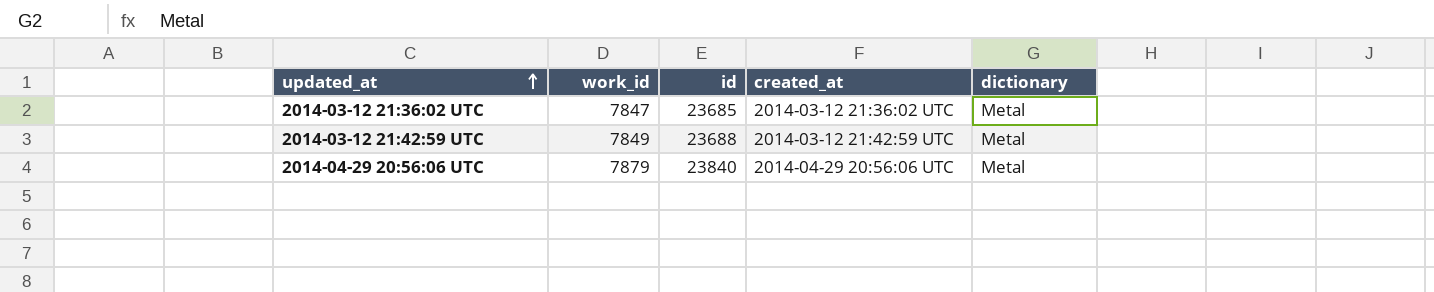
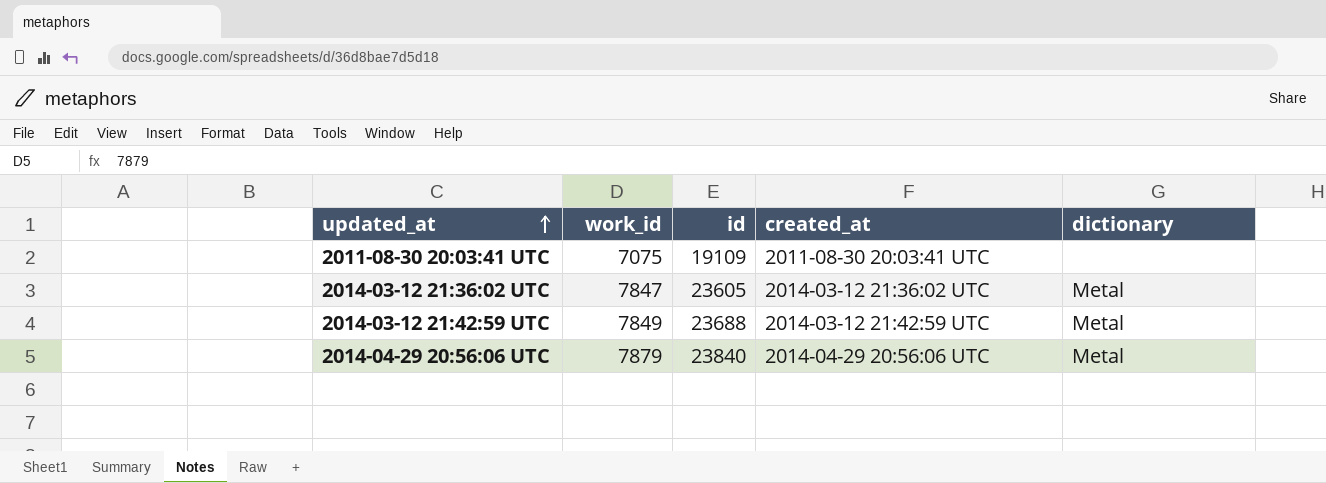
row 2011-08-30 20:03:41 UTC: none -> 7075 | 19109 | 2011-08-30 20:03:41 UTC | none
2014-03-12 21:36:02 UTC | id: 23685 -> 23605

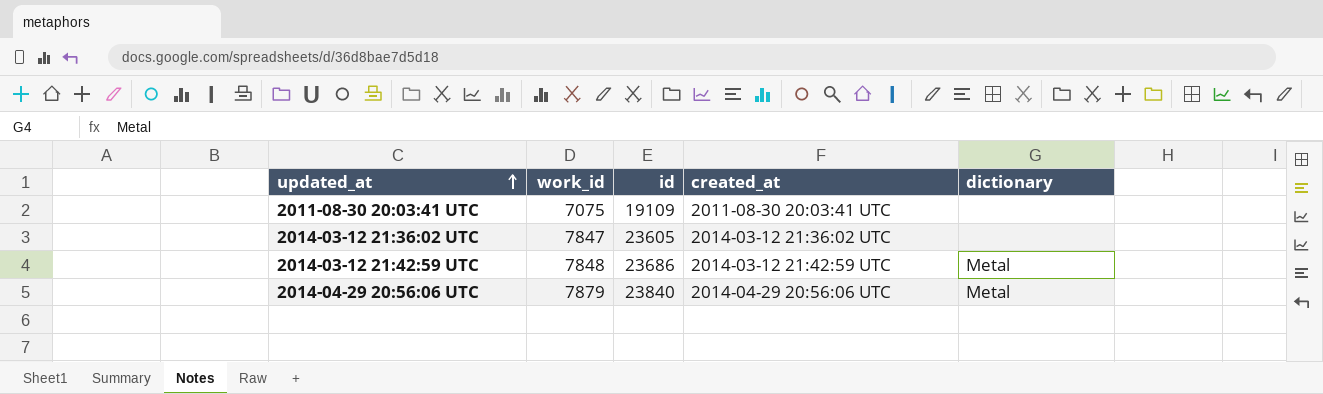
2014-03-12 21:36:02 UTC | dictionary: Metal -> none
2014-03-12 21:42:59 UTC | work_id: 7849 -> 7848
2014-03-12 21:42:59 UTC | id: 23688 -> 23686

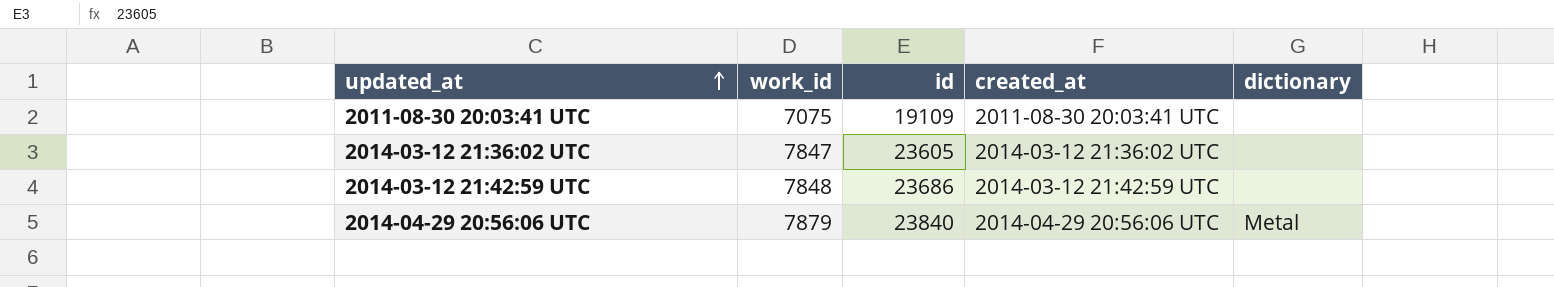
2014-03-12 21:42:59 UTC | dictionary: Metal -> none

